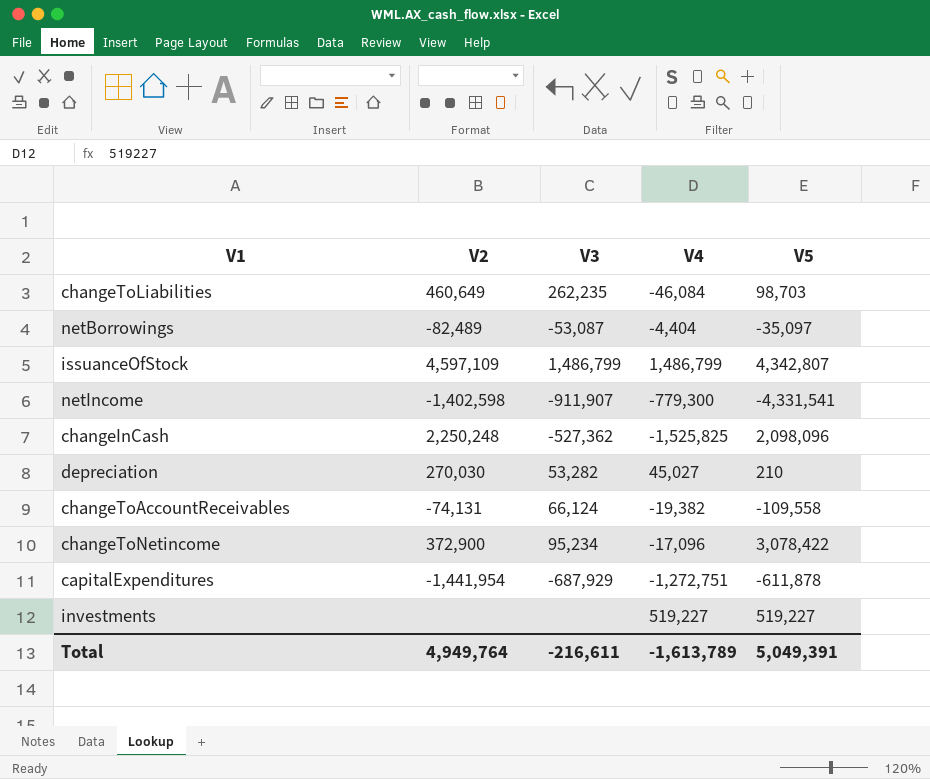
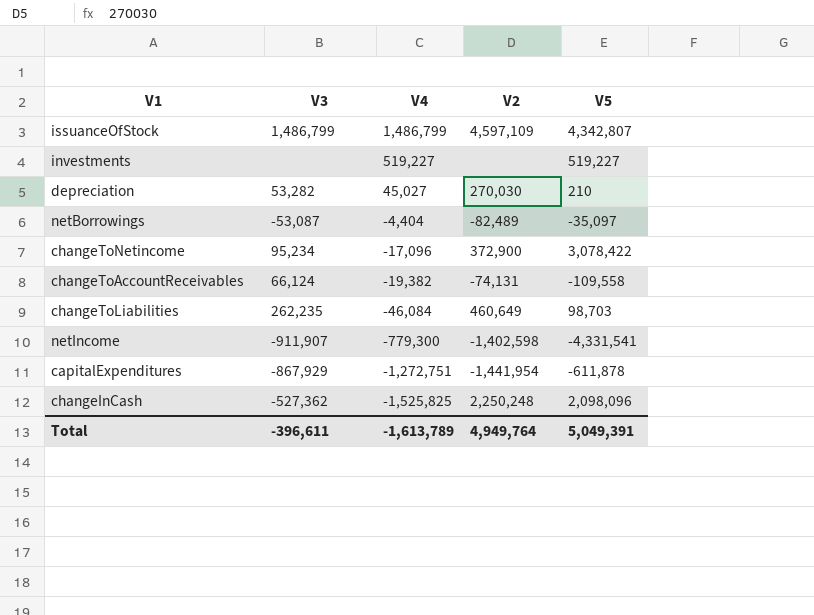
row order: none -> V4 descending
column V2 | position: 2 -> 4
capitalExpenditures | V3: -687,929 -> -867,929
Total | V3: -216,611 -> -396,611

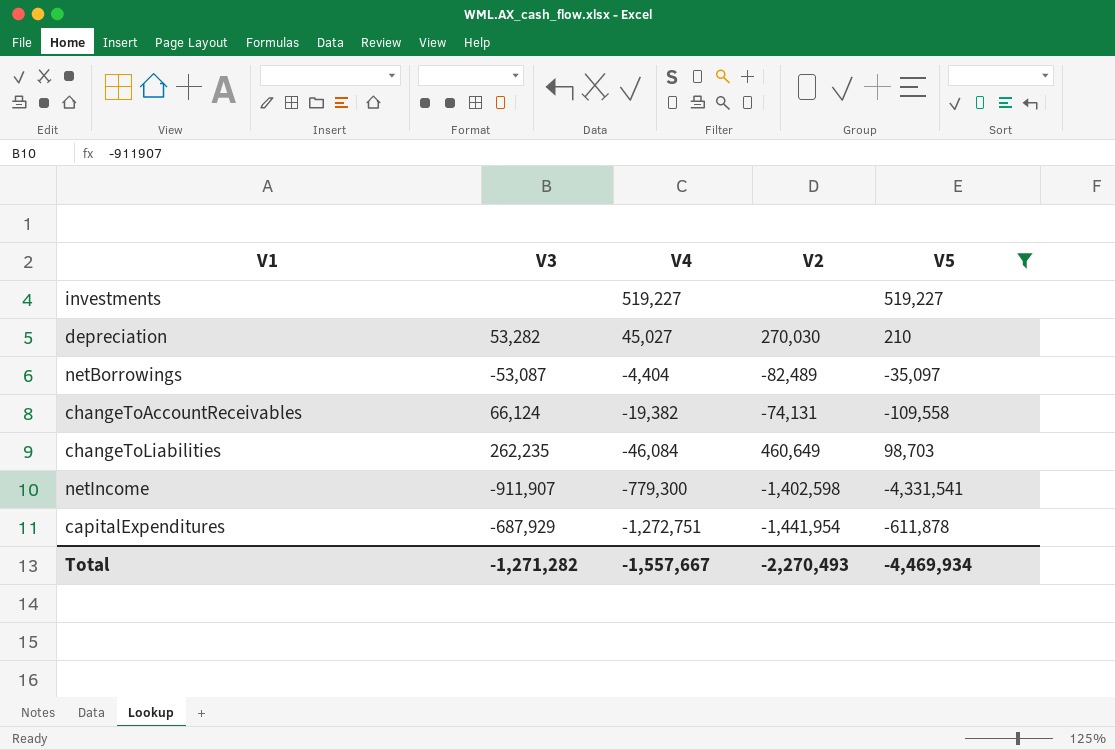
filter: none -> V5 <= 519,227
capitalExpenditures | V3: -867,929 -> -687,929
Total | V3: -396,611 -> -1,271,282
Total | V4: -1,613,789 -> -1,557,667
Total | V2: 4,949,764 -> -2,270,493
Total | V5: 5,049,391 -> -4,469,934

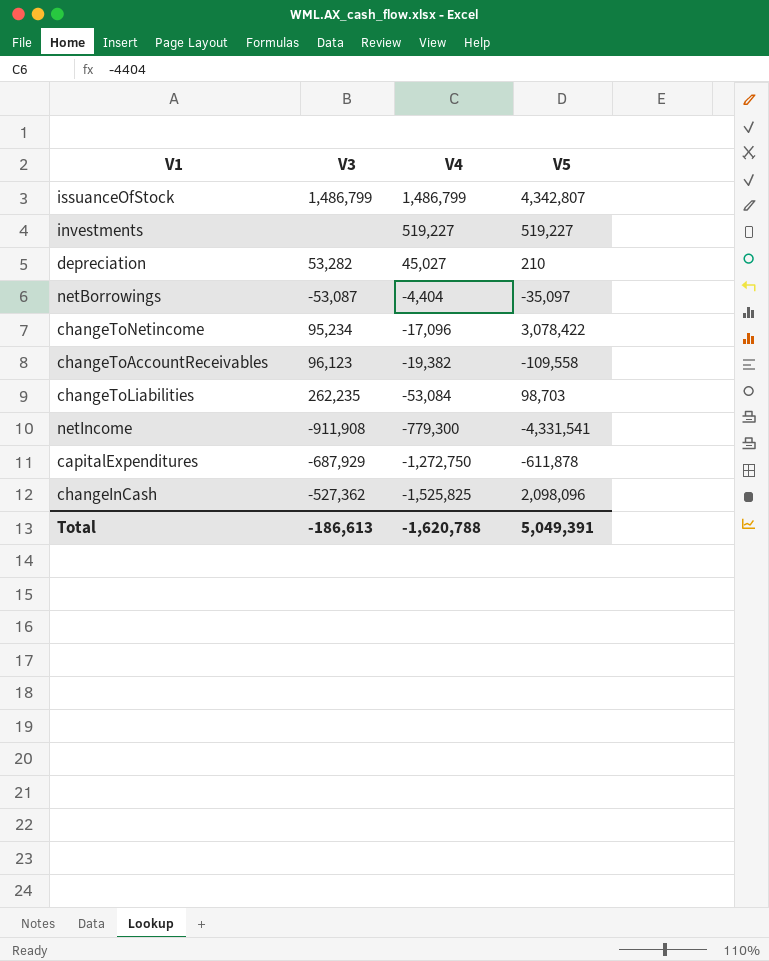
filter: V5 <= 519,227 -> none
column V2 | position: 4 -> none
changeToAccountReceivables | V3: 66,124 -> 96,123
changeToLiabilities | V4: -46,084 -> -53,084
netIncome | V3: -911,907 -> -911,908
capitalExpenditures | V4: -1,272,751 -> -1,272,750
Total | V3: -1,271,282 -> -186,613
Total | V4: -1,557,667 -> -1,620,788
Total | V5: -4,469,934 -> 5,049,391

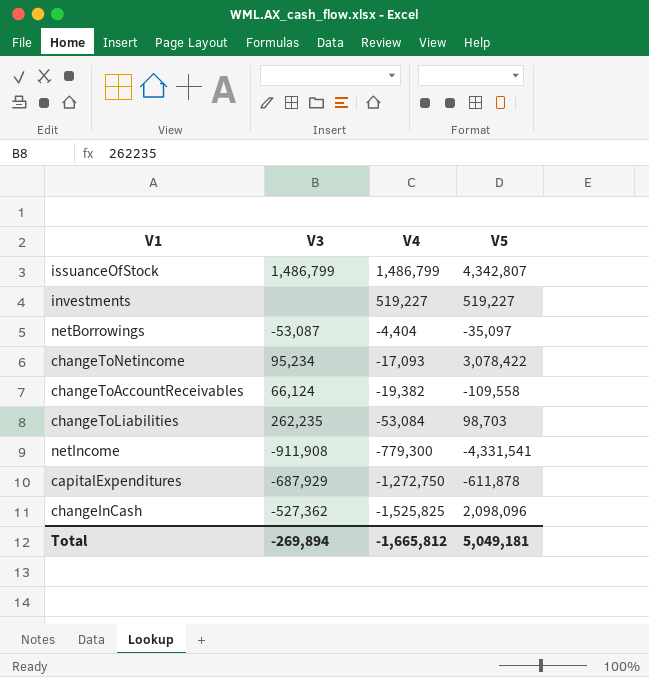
row depreciation: 53,282 | 45,027 | 210 -> none
changeToNetincome | V4: -17,096 -> -17,093
changeToAccountReceivables | V3: 96,123 -> 66,124
Total | V3: -186,613 -> -269,894
Total | V4: -1,620,788 -> -1,665,812
Total | V5: 5,049,391 -> 5,049,181

